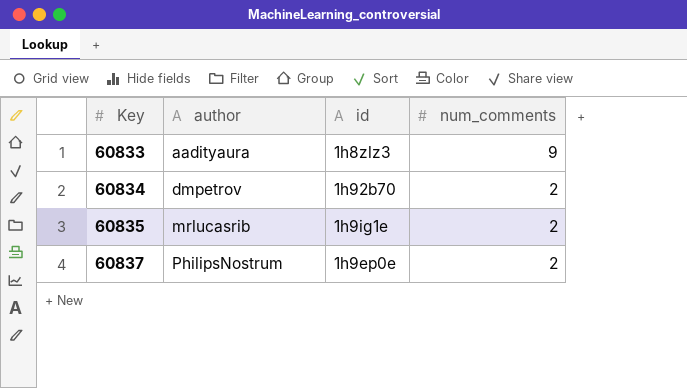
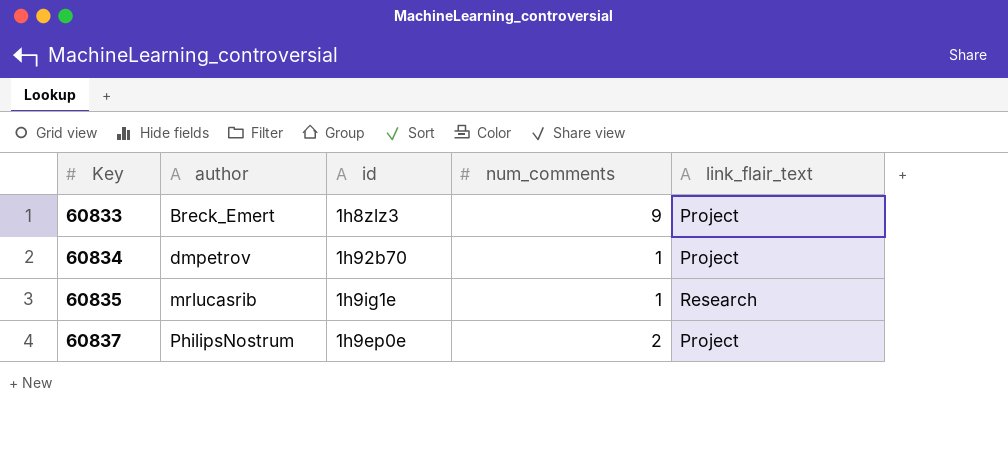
column link_flair_text | position: none -> 5
60833 | author: aadityaura -> Breck_Emert
60834 | num_comments: 2 -> 1
60835 | num_comments: 2 -> 1

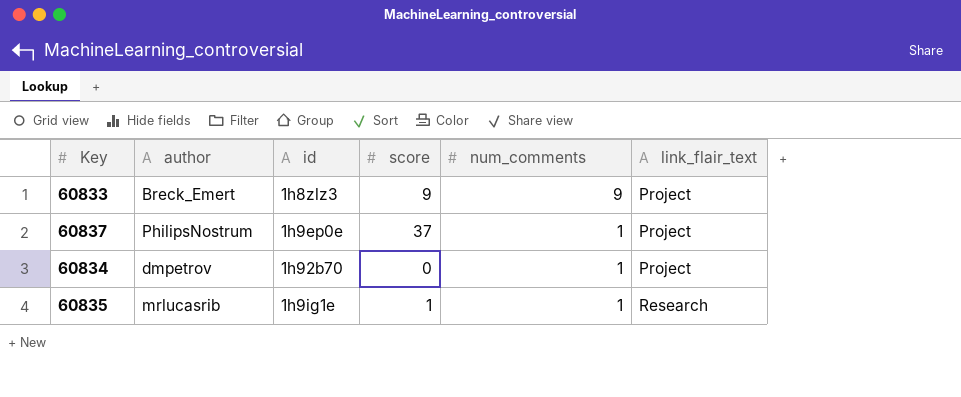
row order: Key ascending -> num_comments descending
column score | position: none -> 4
60837 | num_comments: 2 -> 1

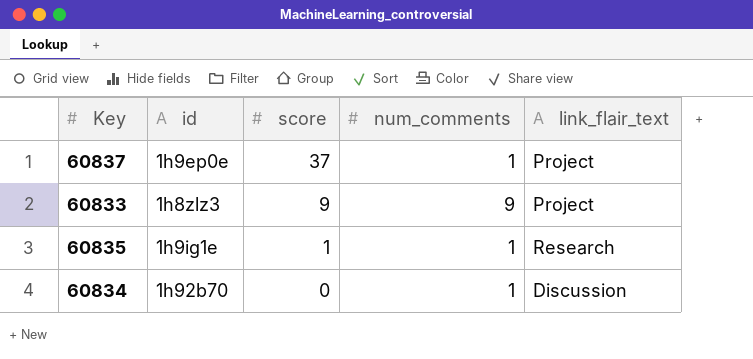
row order: num_comments descending -> score descending
column author | position: 2 -> none
60834 | link_flair_text: Project -> Discussion

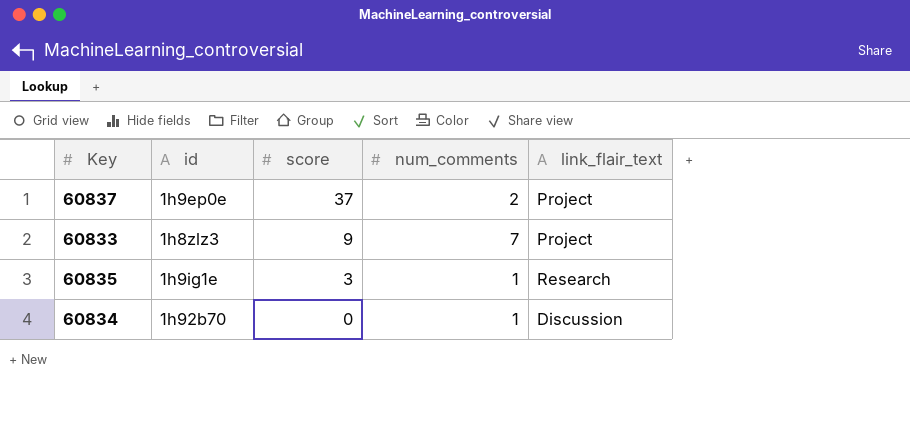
60837 | num_comments: 1 -> 2
60833 | num_comments: 9 -> 7
60835 | score: 1 -> 3

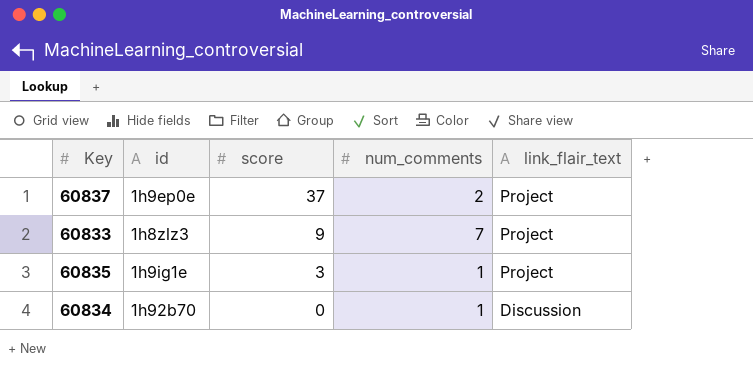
60835 | link_flair_text: Research -> Project

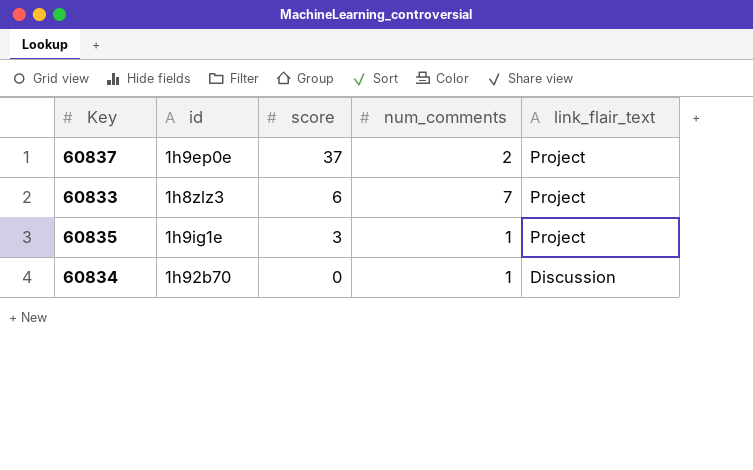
60833 | score: 9 -> 6

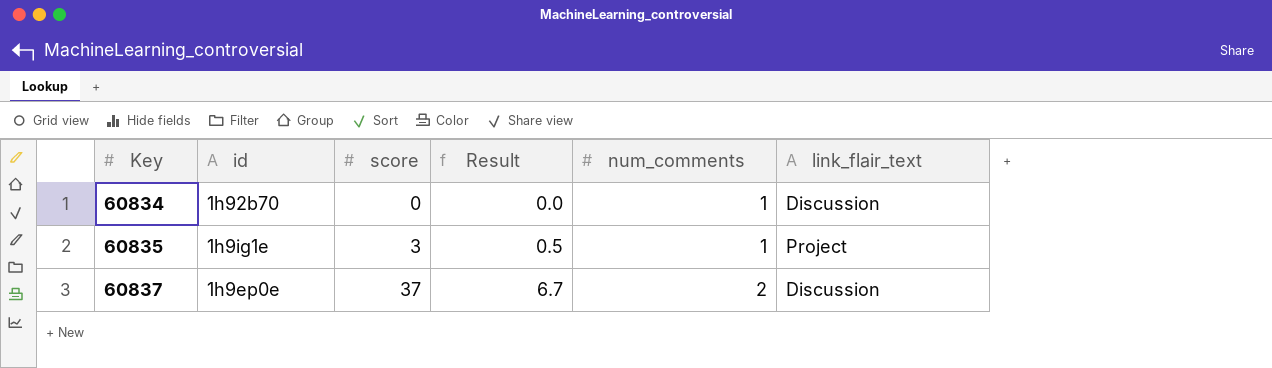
row order: score descending -> Key ascending
column Result | formula: none -> [score] * 0.18
row 60833: 1h8zlz3 | 6 | 7 | Project -> none
60837 | link_flair_text: Project -> Discussion

